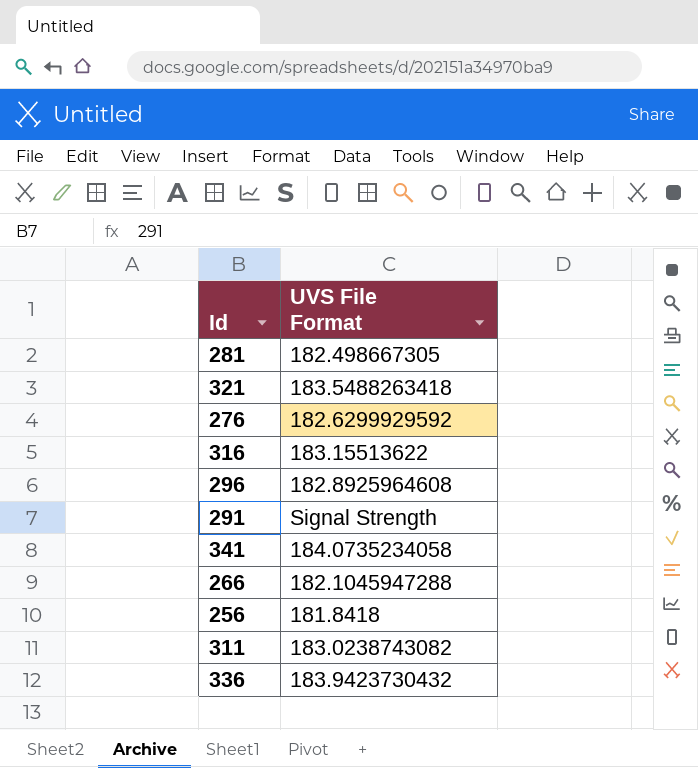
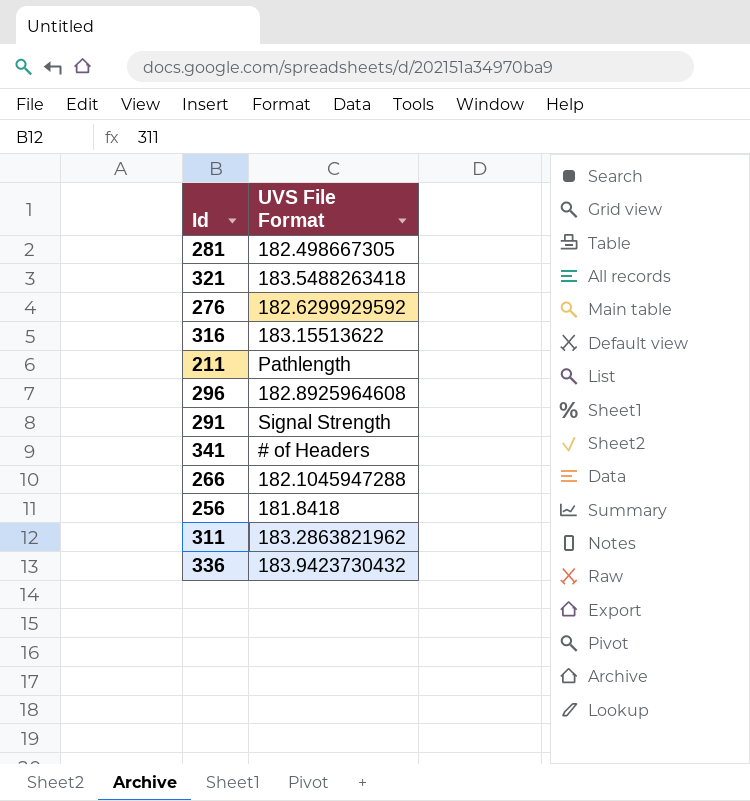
row 211: none -> Pathlength
341 | UVS File Format: 184.0735234058 -> # of Headers
311 | UVS File Format: 183.0238743082 -> 183.2863821962

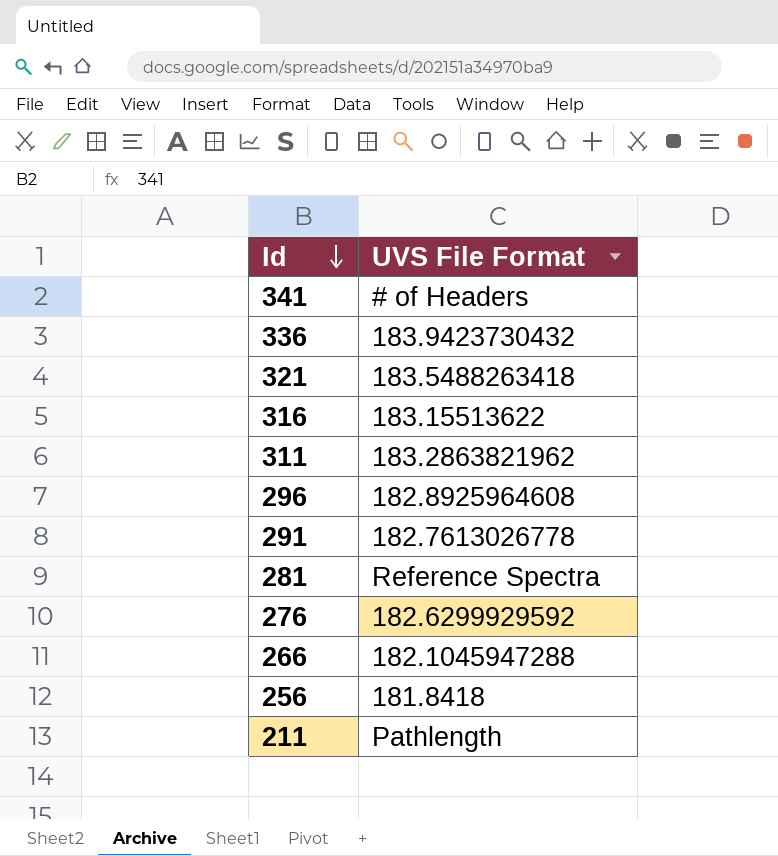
row order: none -> Id descending
291 | UVS File Format: Signal Strength -> 182.7613026778
281 | UVS File Format: 182.498667305 -> Reference Spectra

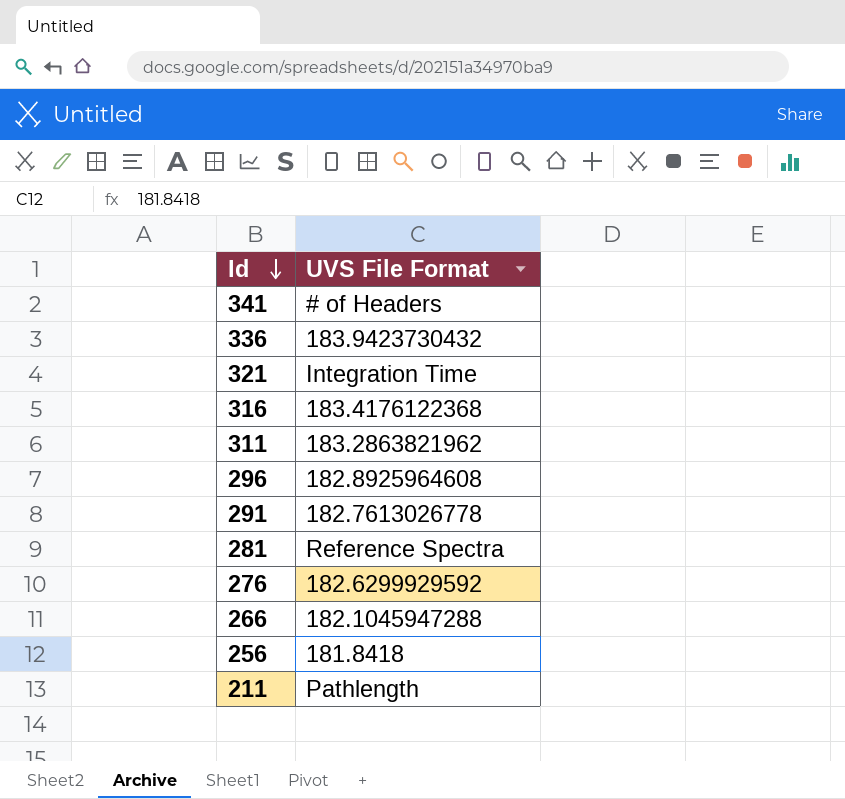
321 | UVS File Format: 183.5488263418 -> Integration Time
316 | UVS File Format: 183.15513622 -> 183.4176122368

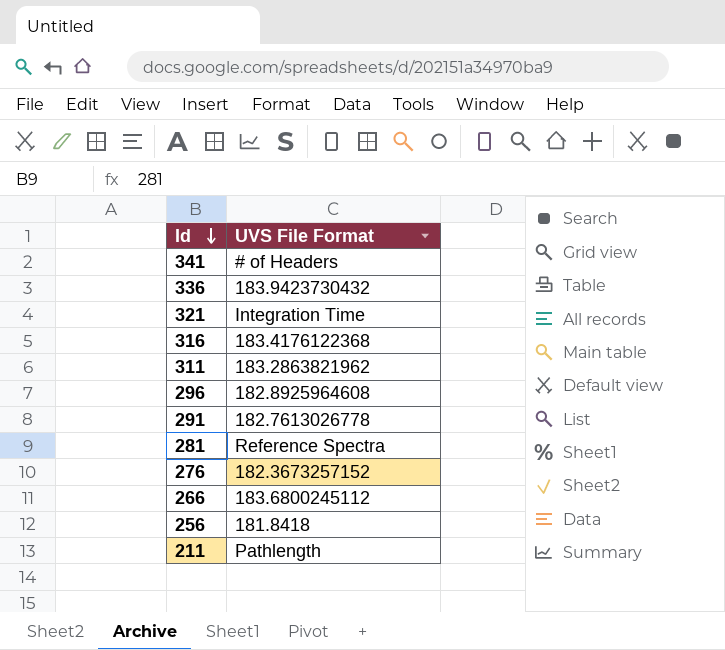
276 | UVS File Format: 182.6299929592 -> 182.3673257152
266 | UVS File Format: 182.1045947288 -> 183.6800245112

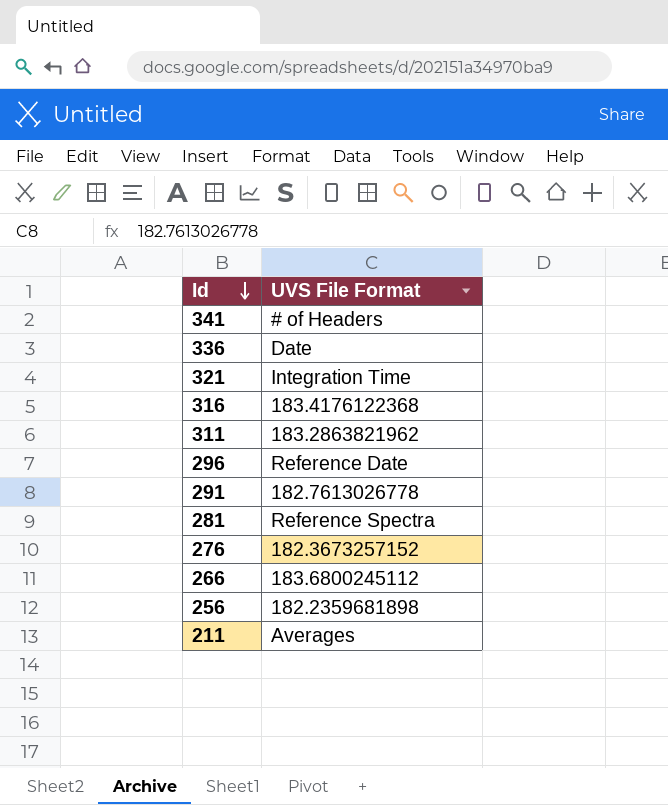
336 | UVS File Format: 183.9423730432 -> Date
296 | UVS File Format: 182.8925964608 -> Reference Date
256 | UVS File Format: 181.8418 -> 182.2359681898
211 | UVS File Format: Pathlength -> Averages

